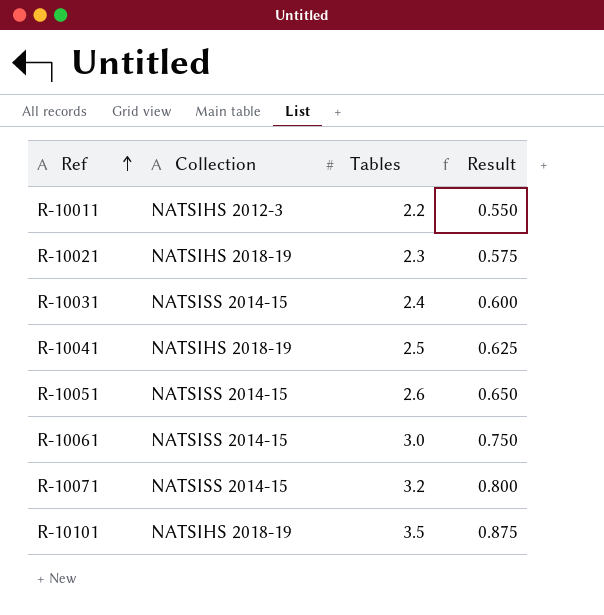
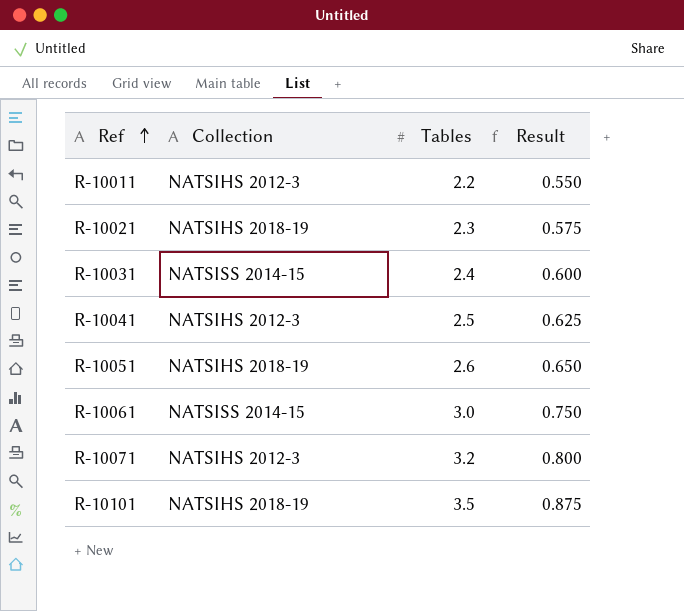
R-10041 | Collection: NATSIHS 2018-19 -> NATSIHS 2012-3
R-10051 | Collection: NATSISS 2014-15 -> NATSIHS 2018-19
R-10071 | Collection: NATSISS 2014-15 -> NATSIHS 2012-3

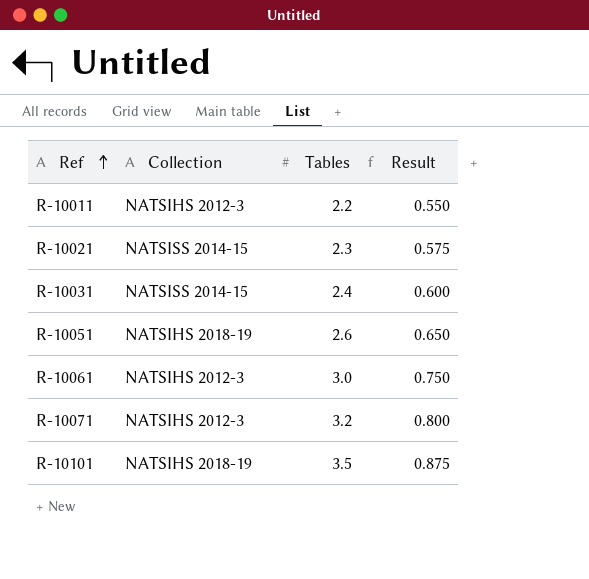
row R-10041: NATSIHS 2012-3 | 2.5 | 0.625 -> none
R-10021 | Collection: NATSIHS 2018-19 -> NATSISS 2014-15
R-10061 | Collection: NATSISS 2014-15 -> NATSIHS 2012-3

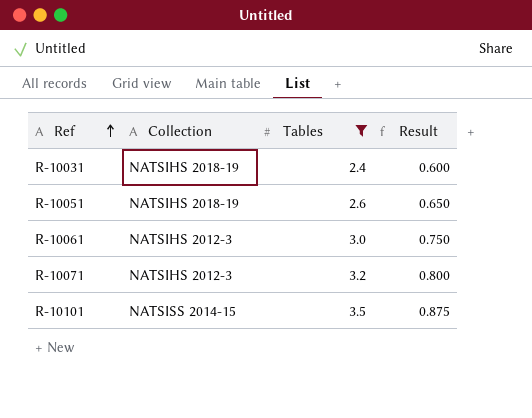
filter: none -> Tables >= 2.4
R-10031 | Collection: NATSISS 2014-15 -> NATSIHS 2018-19
R-10101 | Collection: NATSIHS 2018-19 -> NATSISS 2014-15

